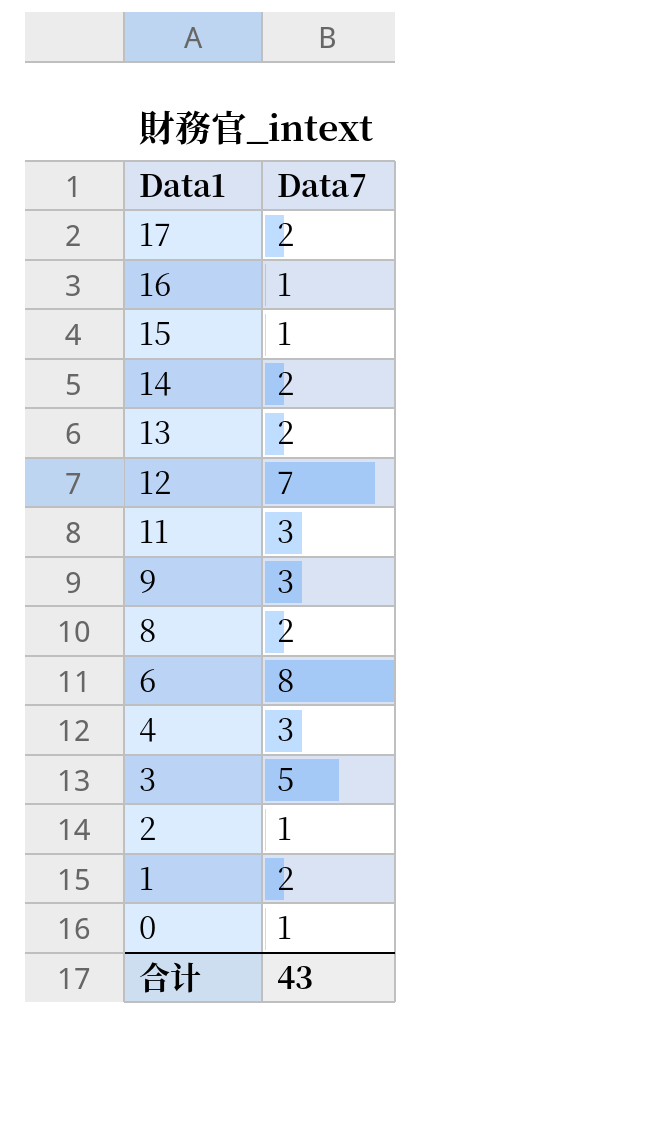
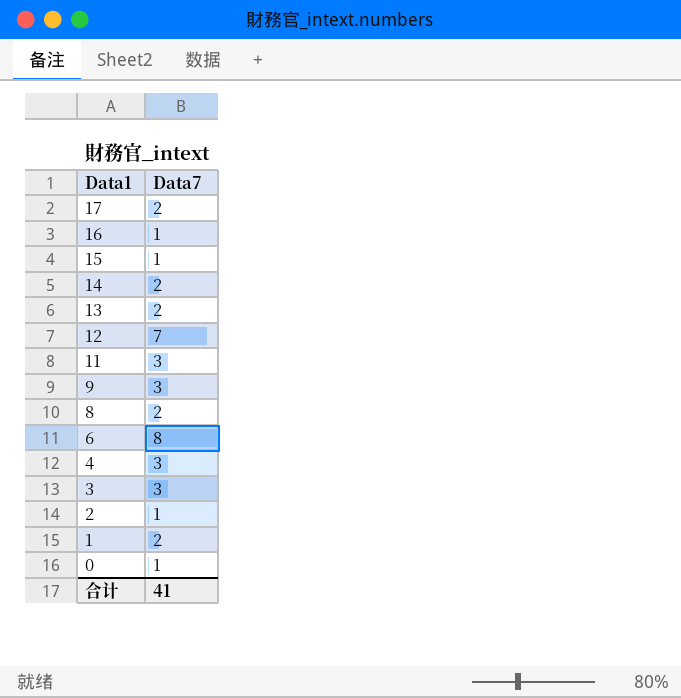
3 | Data7: 5 -> 3
合计 | Data7: 43 -> 41

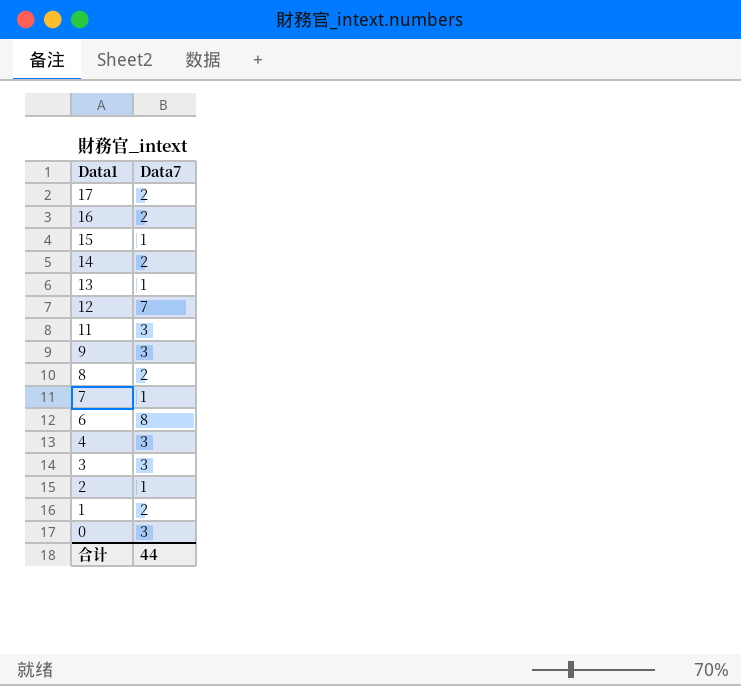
16 | Data7: 1 -> 2
13 | Data7: 2 -> 1
row 7: none -> 1
0 | Data7: 1 -> 3
合计 | Data7: 41 -> 44

